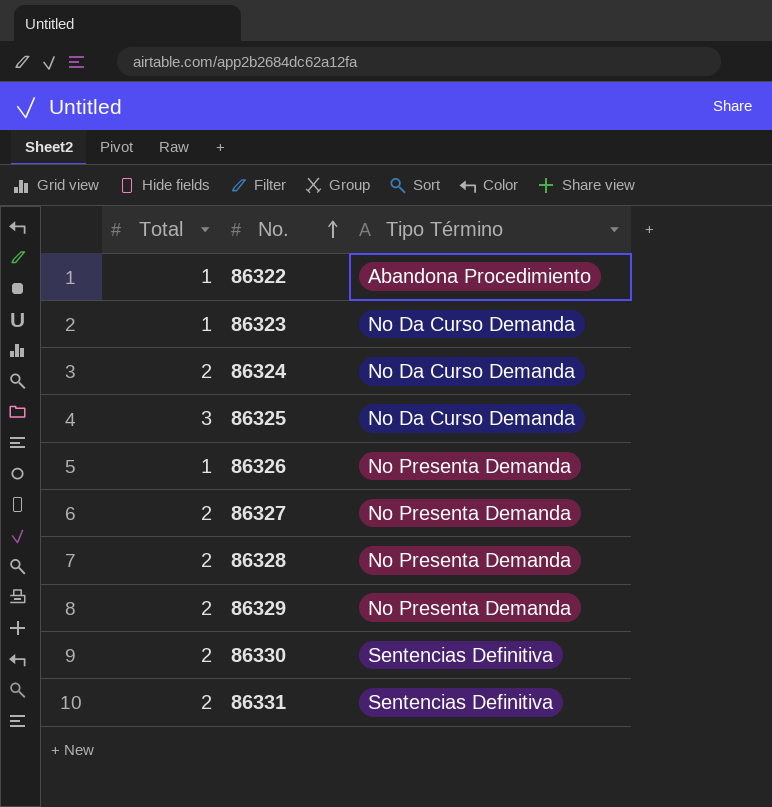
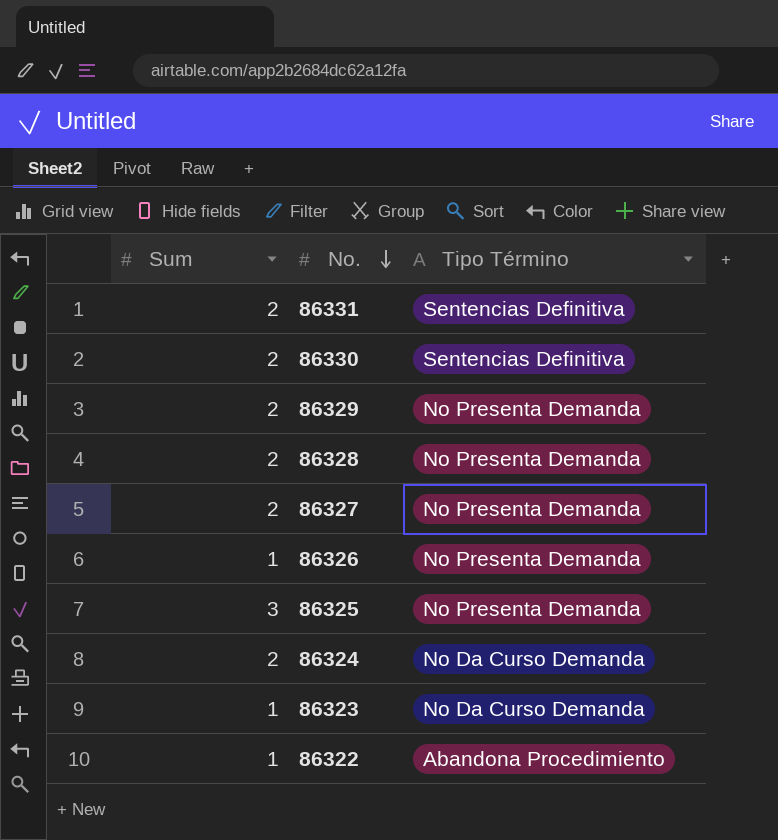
row order: No. ascending -> No. descending
column name: Total -> Sum
86325 | Tipo Término: No Da Curso Demanda -> No Presenta Demanda

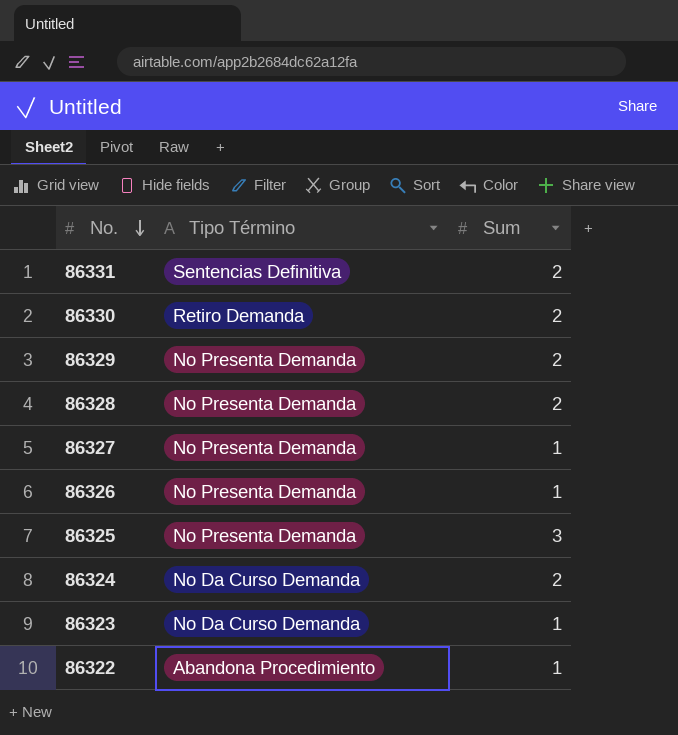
column Sum | position: 1 -> 3
86330 | Tipo Término: Sentencias Definitiva -> Retiro Demanda
86327 | Sum: 2 -> 1

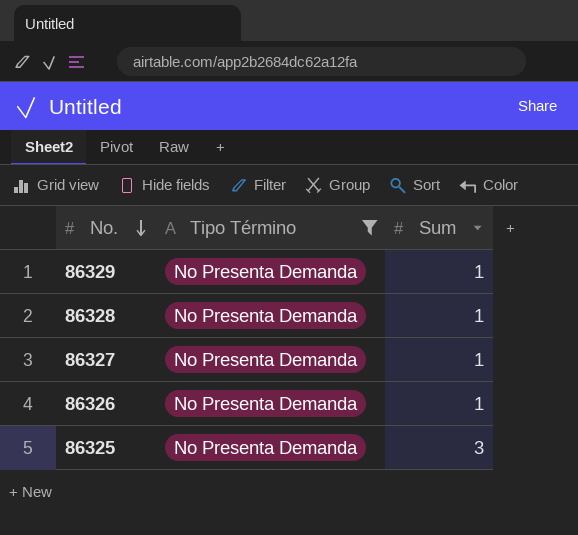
filter: none -> Tipo Término = No Presenta Demanda
86329 | Sum: 2 -> 1
86328 | Sum: 2 -> 1

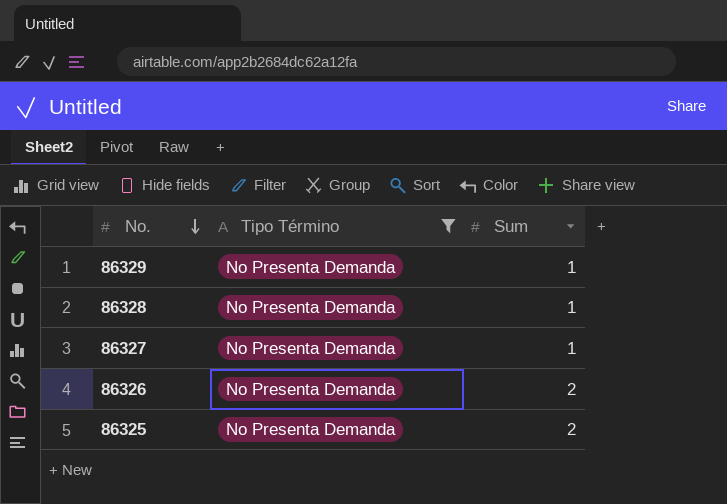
86326 | Sum: 1 -> 2
86325 | Sum: 3 -> 2

